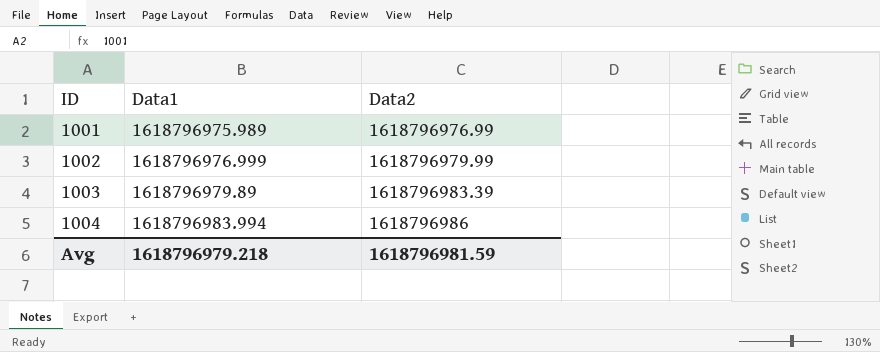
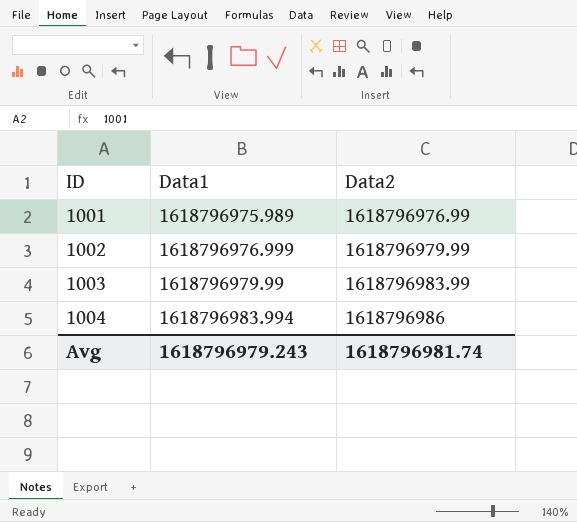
1003 | Data1: 1618796979.89 -> 1618796979.99
1003 | Data2: 1618796983.39 -> 1618796983.99
Avg | Data1: 1618796979.218 -> 1618796979.243
Avg | Data2: 1618796981.59 -> 1618796981.74

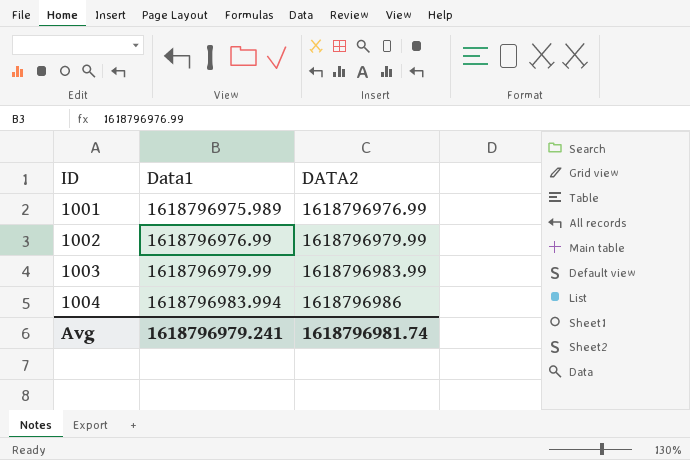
column name: Data2 -> DATA2
1002 | Data1: 1618796976.999 -> 1618796976.99
Avg | Data1: 1618796979.243 -> 1618796979.241

